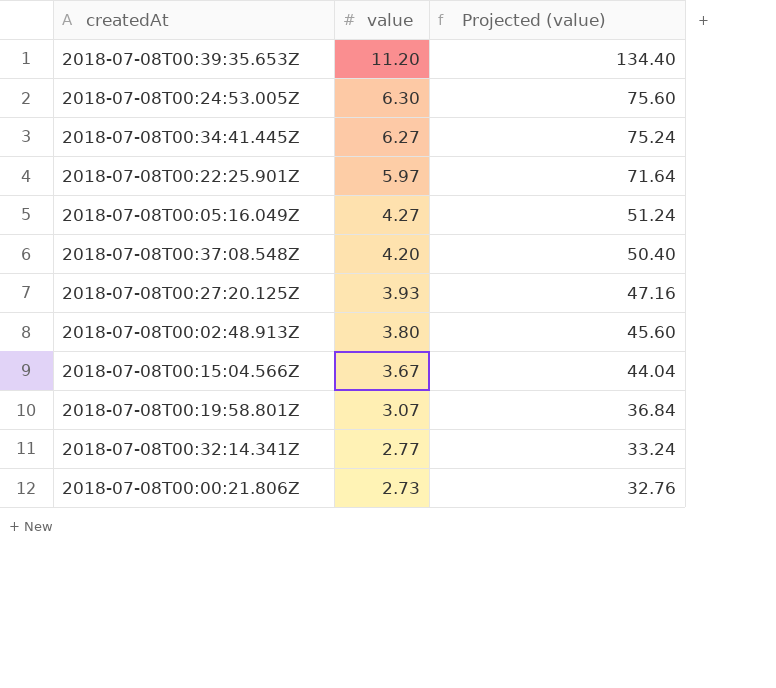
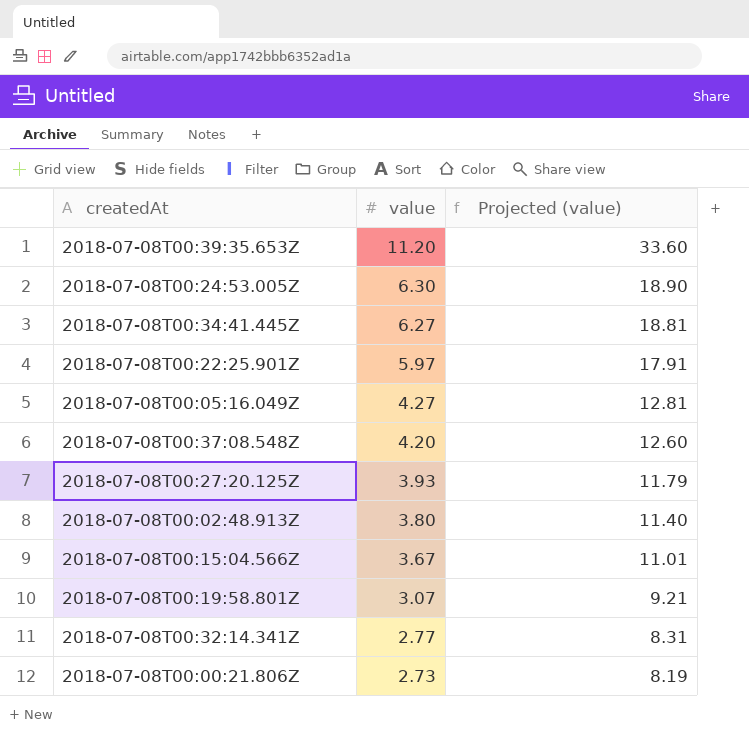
column Projected (value) | formula: [value] * 12 -> [value] * 3

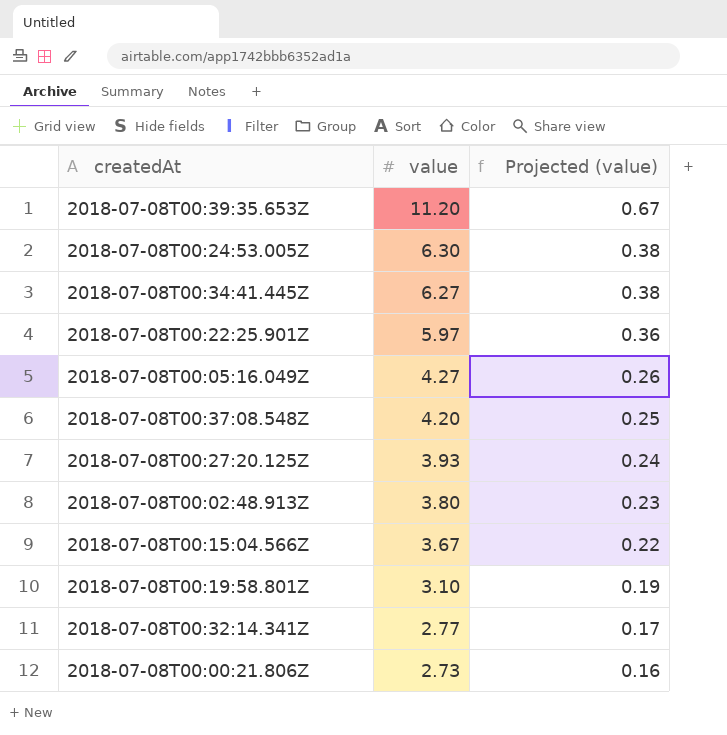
column Projected (value) | formula: [value] * 3 -> [value] * 0.06
2018-07-08T00:19:58.801Z | value: 3.07 -> 3.10

